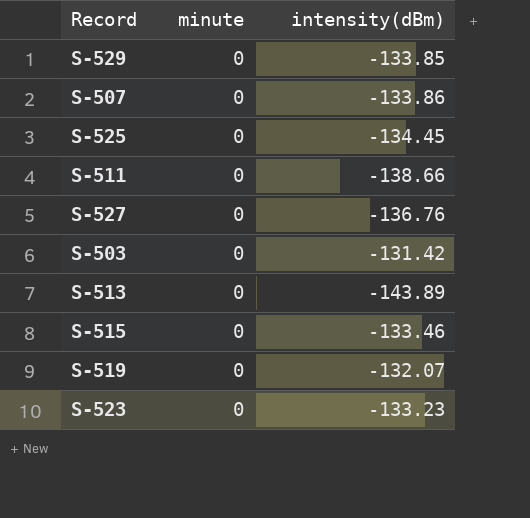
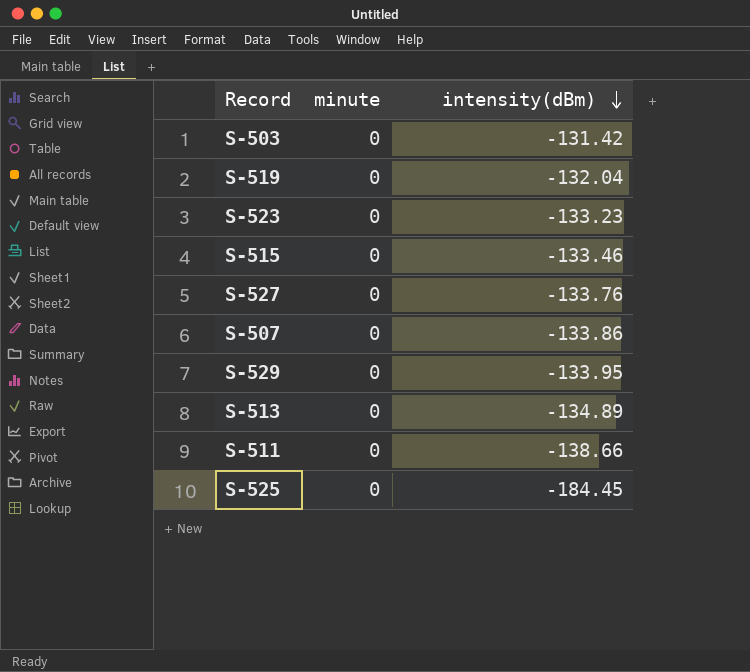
row order: none -> intensity(dBm) descending
S-519 | intensity(dBm): -132.07 -> -132.04
S-527 | intensity(dBm): -136.76 -> -133.76
S-529 | intensity(dBm): -133.85 -> -133.95
S-513 | intensity(dBm): -143.89 -> -134.89
S-525 | intensity(dBm): -134.45 -> -184.45

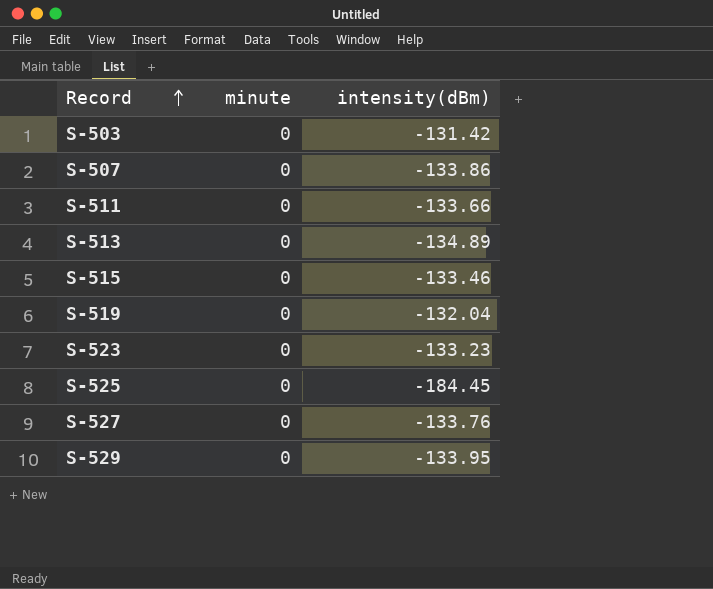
row order: intensity(dBm) descending -> Record ascending
S-511 | intensity(dBm): -138.66 -> -133.66

